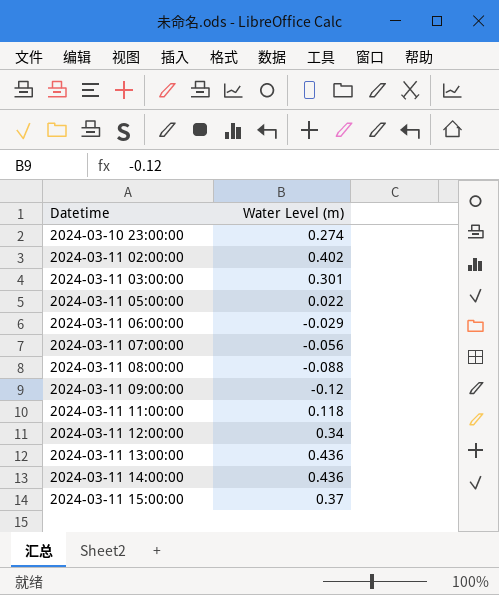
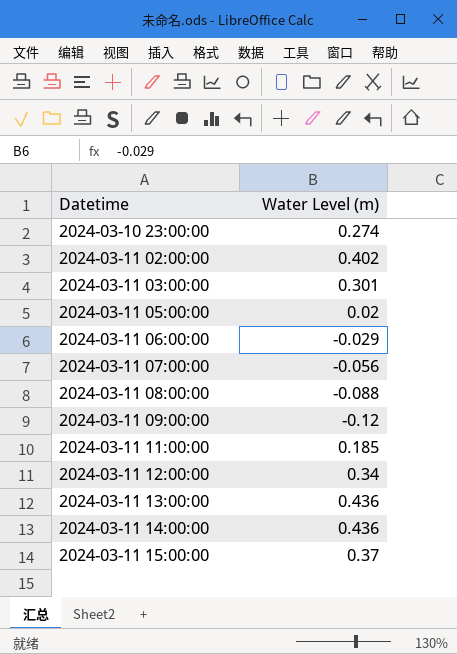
2024-03-11 05:00:00 | Water Level (m): 0.022 -> 0.02
2024-03-11 11:00:00 | Water Level (m): 0.118 -> 0.185

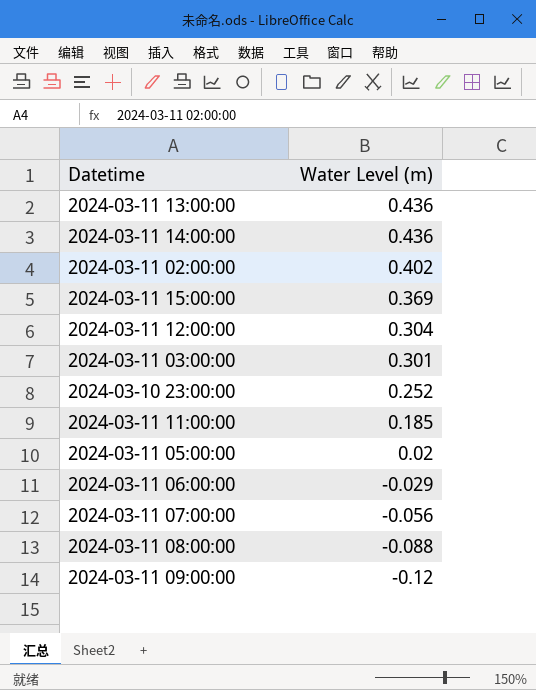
row order: Datetime ascending -> Water Level (m) descending
2024-03-11 15:00:00 | Water Level (m): 0.37 -> 0.369
2024-03-11 12:00:00 | Water Level (m): 0.34 -> 0.304
2024-03-10 23:00:00 | Water Level (m): 0.274 -> 0.252

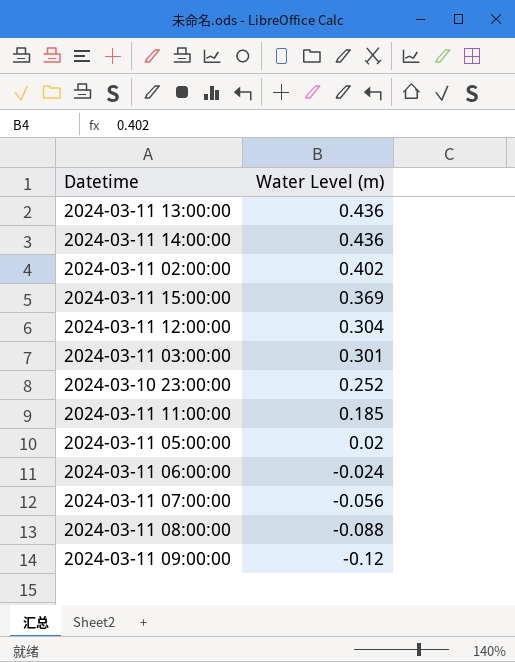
2024-03-11 06:00:00 | Water Level (m): -0.029 -> -0.024

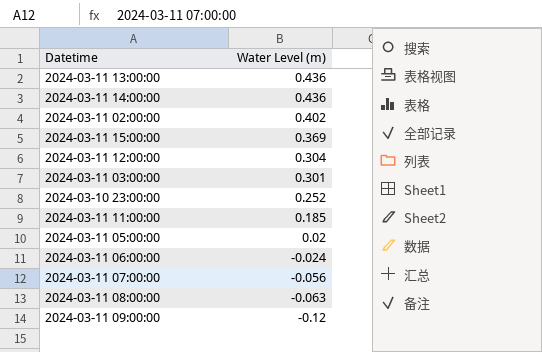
2024-03-11 08:00:00 | Water Level (m): -0.088 -> -0.063

